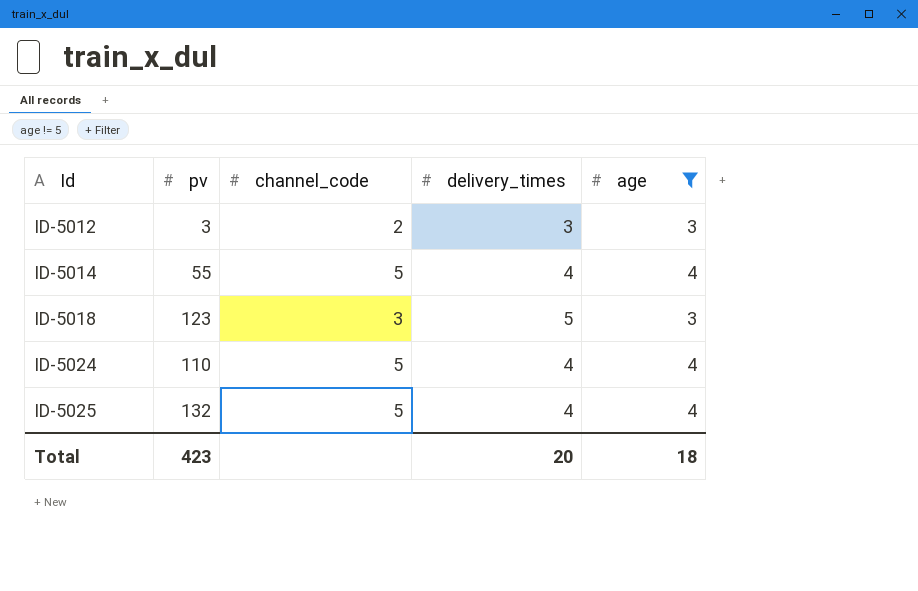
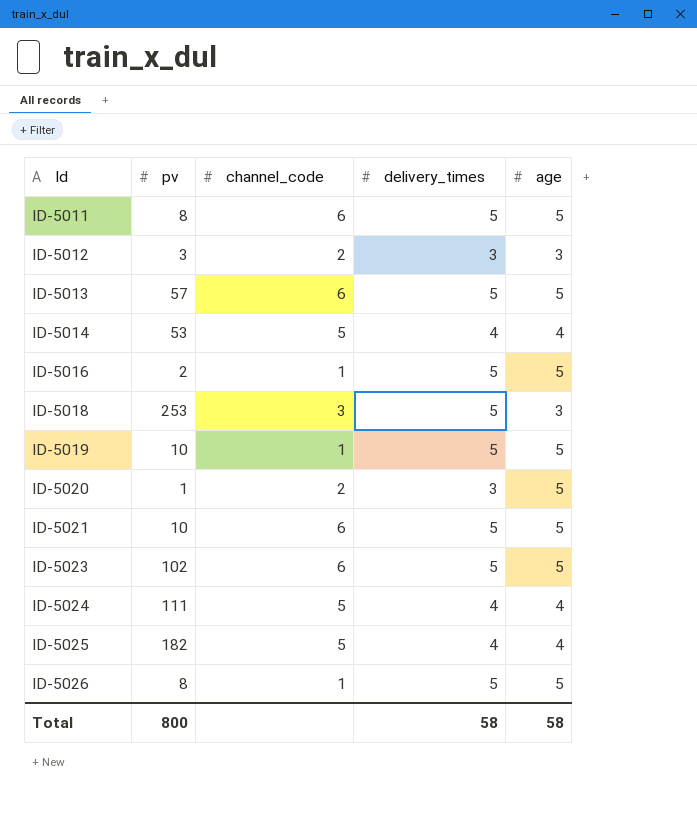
filter: age != 5 -> none
ID-5014 | pv: 55 -> 53
ID-5018 | pv: 123 -> 253
ID-5024 | pv: 110 -> 111
ID-5025 | pv: 132 -> 182
Total | pv: 423 -> 800
Total | delivery_times: 20 -> 58
Total | age: 18 -> 58

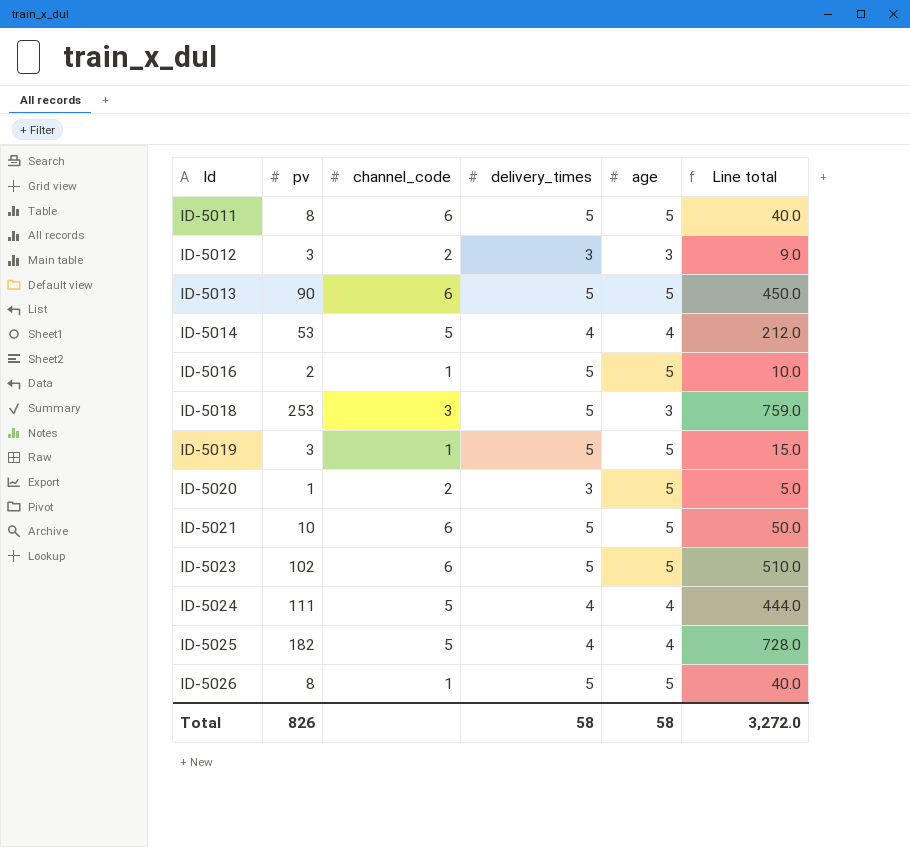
column Line total | formula: none -> [pv] * [age]
ID-5013 | pv: 57 -> 90
ID-5019 | pv: 10 -> 3
Total | pv: 800 -> 826

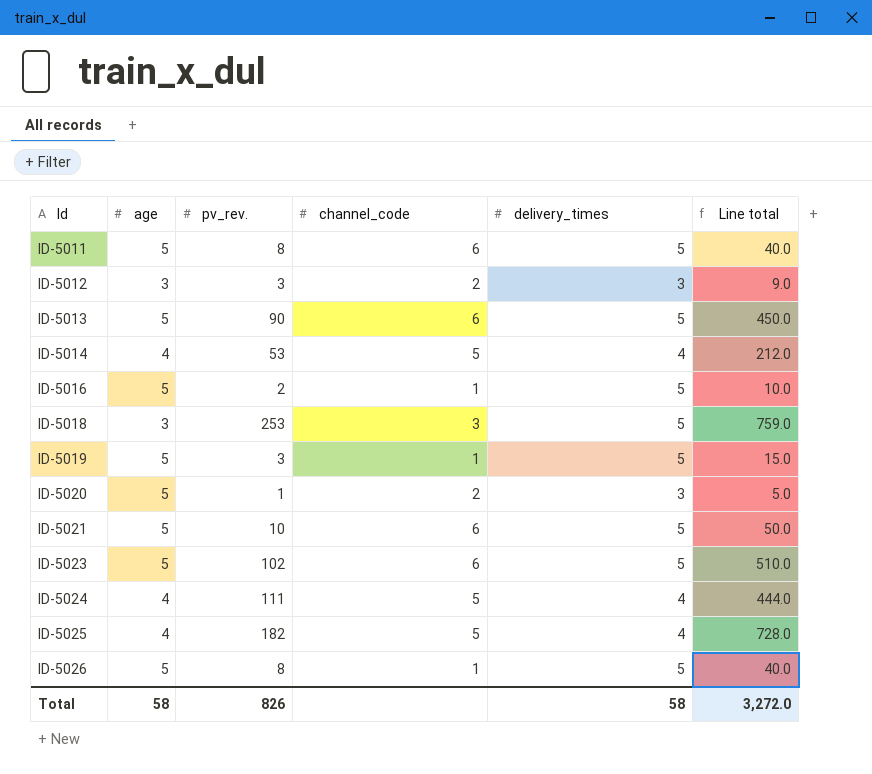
column age | position: 5 -> 2
column name: pv -> pv_rev.

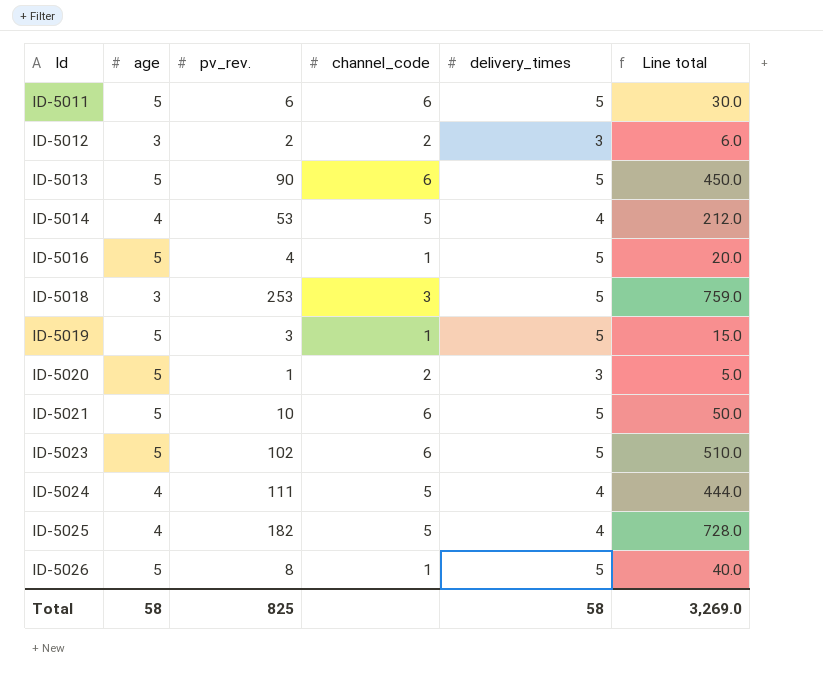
ID-5011 | pv_rev.: 8 -> 6
ID-5011 | Line total: 40.0 -> 30.0
ID-5012 | pv_rev.: 3 -> 2
ID-5012 | Line total: 9.0 -> 6.0
ID-5016 | pv_rev.: 2 -> 4
ID-5016 | Line total: 10.0 -> 20.0
Total | pv_rev.: 826 -> 825
Total | Line total: 3,272.0 -> 3,269.0

